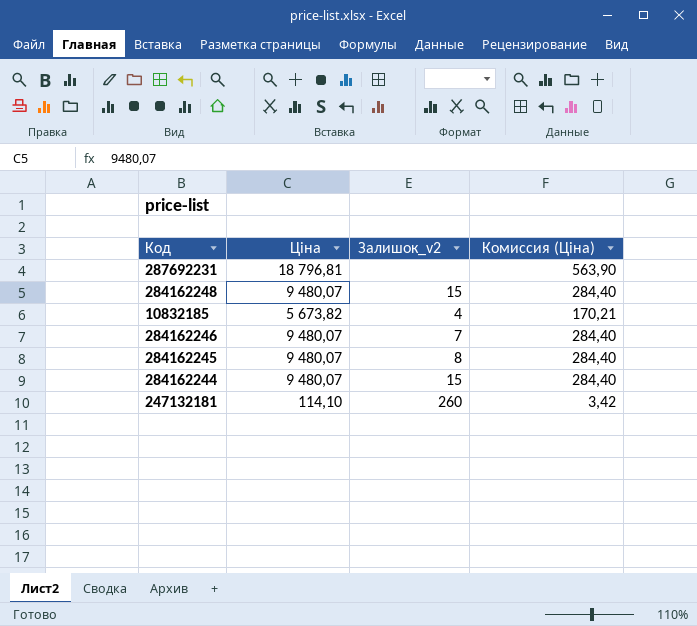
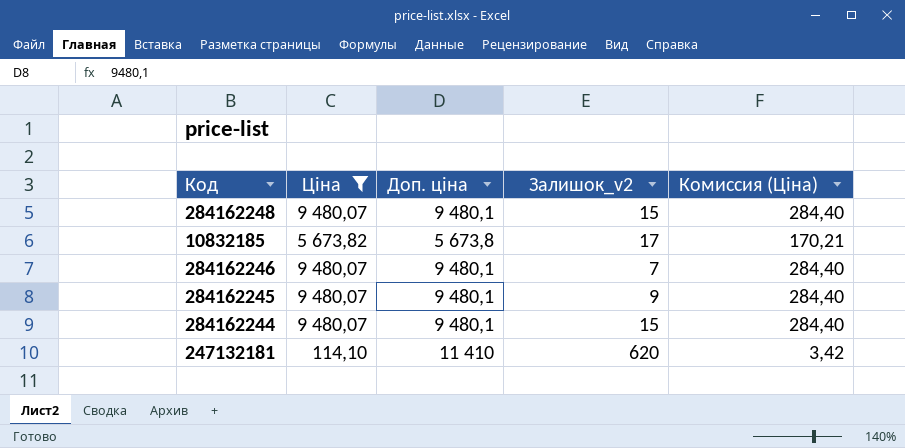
filter: none -> Ціна != 18 796,81
column Доп. ціна | position: none -> 3
10832185 | Залишок_v2: 4 -> 17
284162245 | Залишок_v2: 8 -> 9
247132181 | Залишок_v2: 260 -> 620

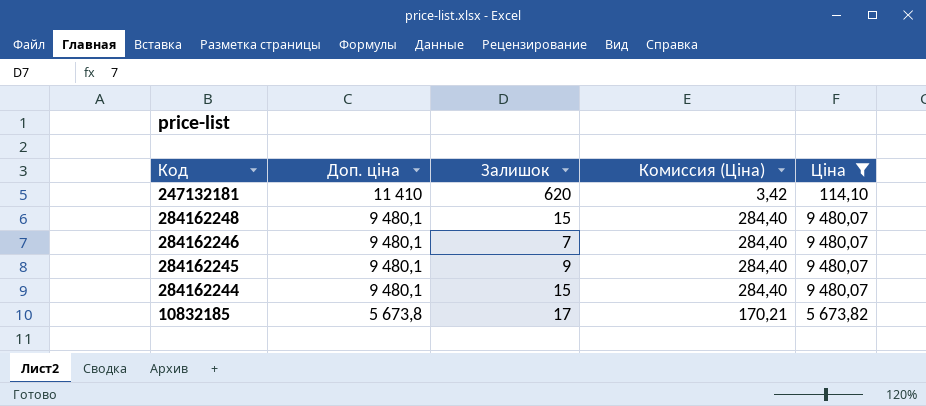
row order: none -> Доп. ціна descending
column name: Залишок_v2 -> Залишок
column Ціна | position: 2 -> 5

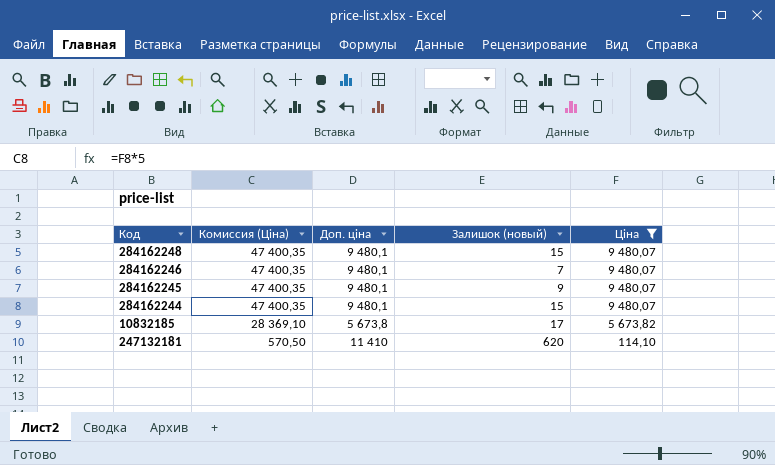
row order: Доп. ціна descending -> Комиссия (Ціна) descending
column Комиссия (Ціна) | formula: [Ціна] * 0,03 -> [Ціна] * 5
column Комиссия (Ціна) | position: 4 -> 2
column name: Залишок -> Залишок (новый)

